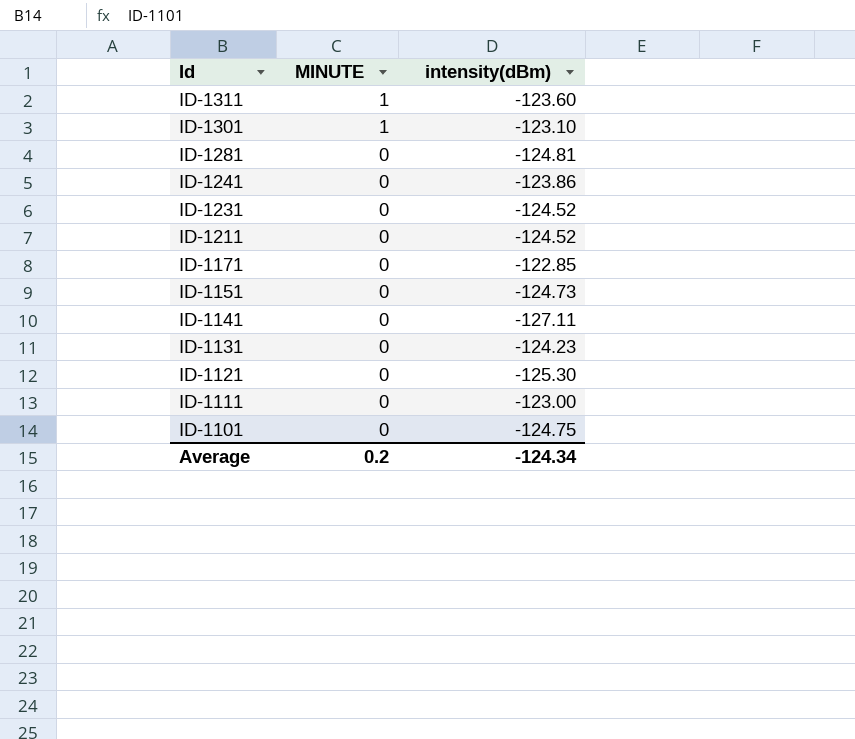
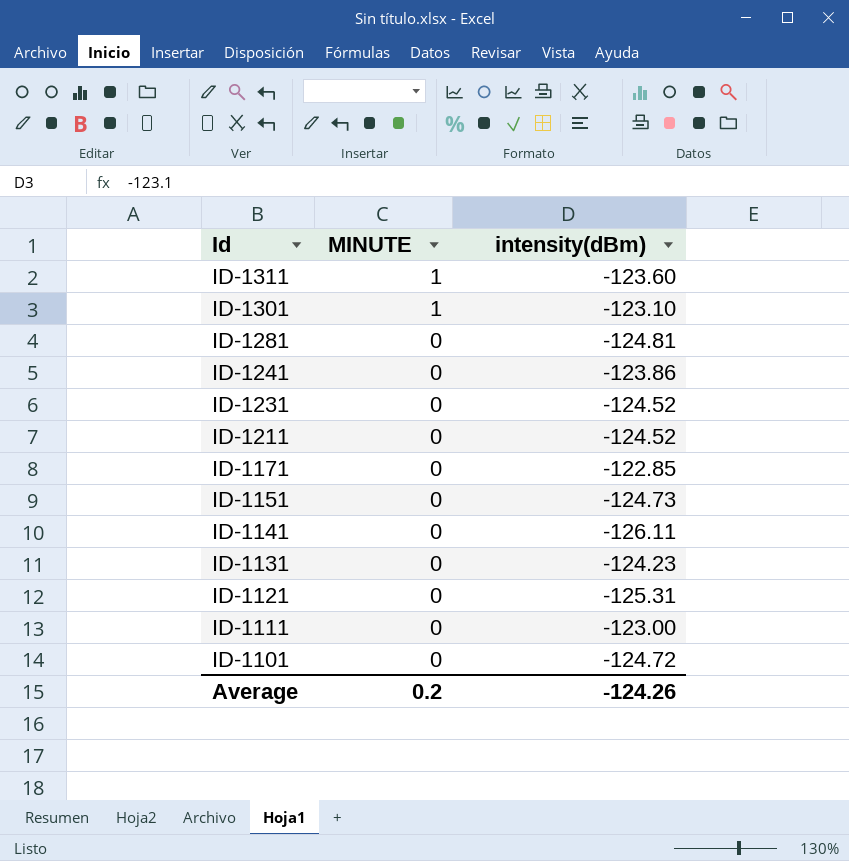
ID-1141 | intensity(dBm): -127.11 -> -126.11
ID-1121 | intensity(dBm): -125.30 -> -125.31
ID-1101 | intensity(dBm): -124.75 -> -124.72
Average | intensity(dBm): -124.34 -> -124.26

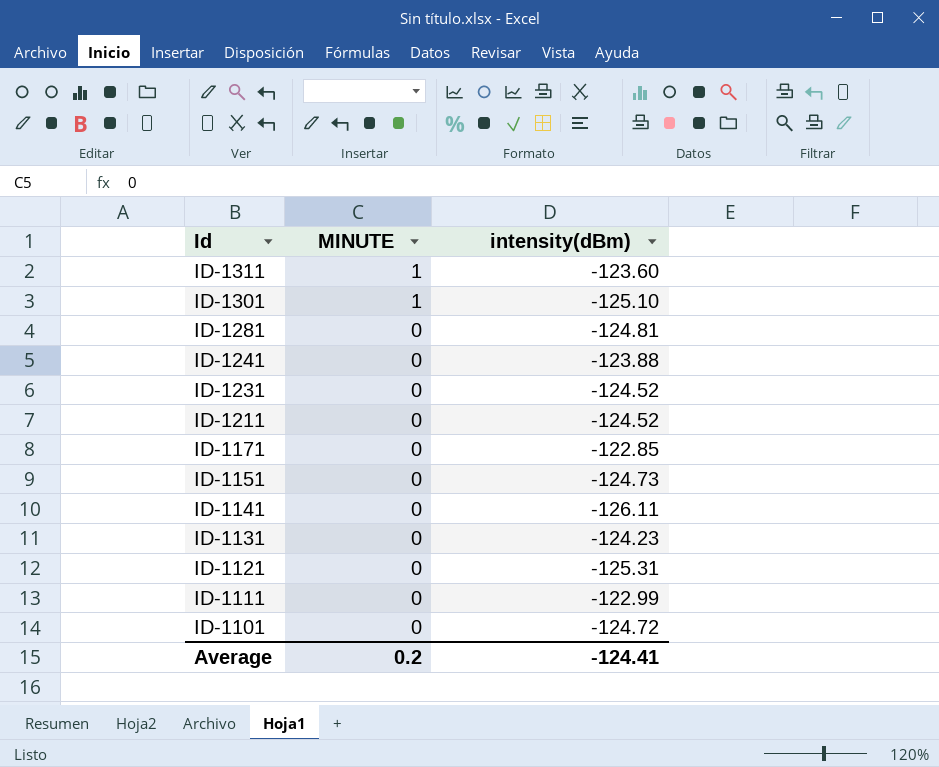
ID-1301 | intensity(dBm): -123.10 -> -125.10
ID-1241 | intensity(dBm): -123.86 -> -123.88
ID-1111 | intensity(dBm): -123.00 -> -122.99
Average | intensity(dBm): -124.26 -> -124.41

